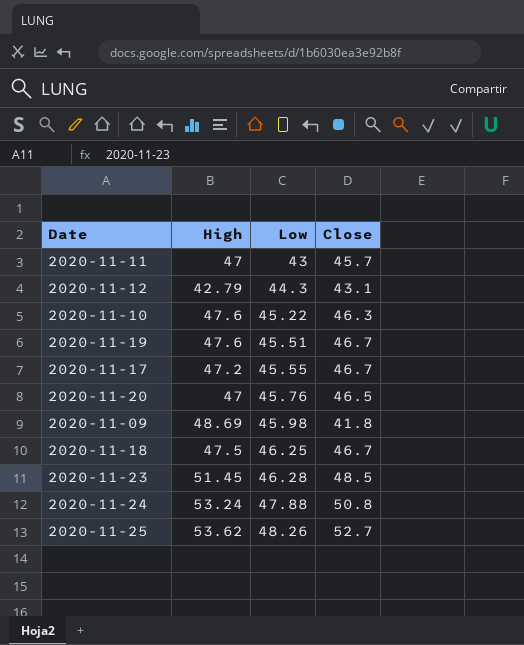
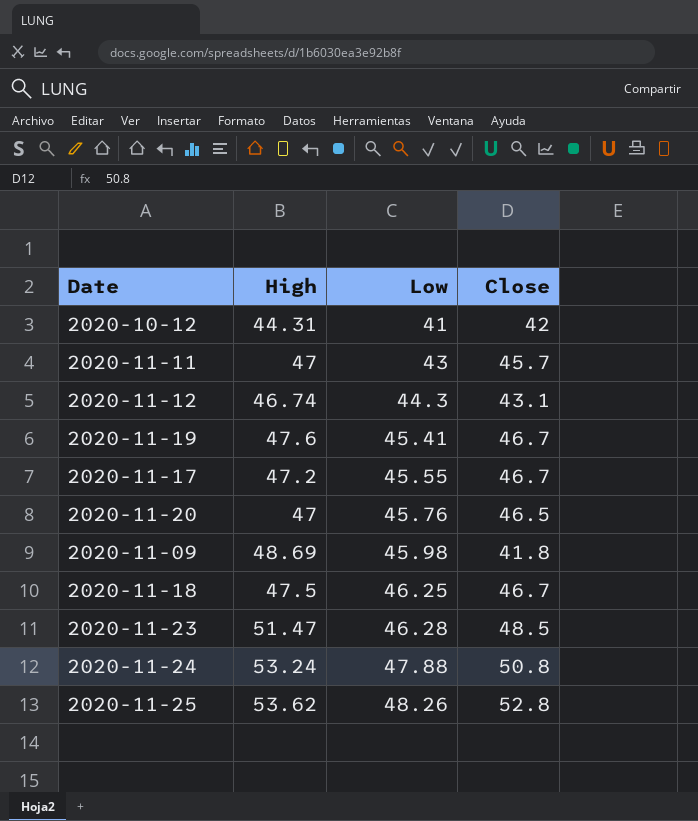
row 2020-11-10: 47.6 | 45.22 | 46.3 -> none
row 2020-10-12: none -> 44.31 | 41 | 42
2020-11-12 | High: 42.79 -> 46.74
2020-11-19 | Low: 45.51 -> 45.41
2020-11-23 | High: 51.45 -> 51.47
2020-11-25 | Close: 52.7 -> 52.8

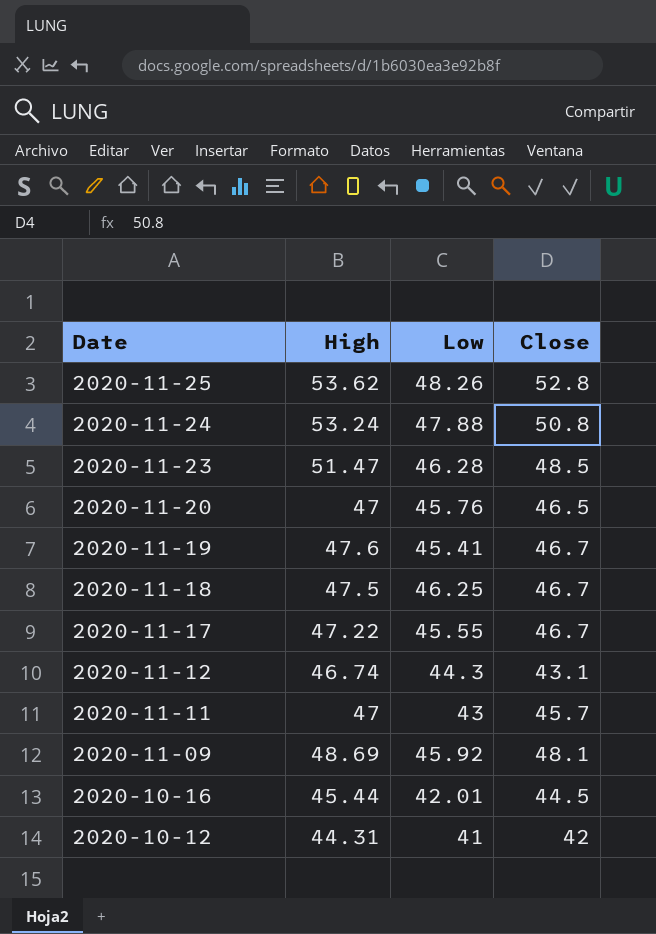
row order: Low ascending -> Date descending
2020-11-17 | High: 47.2 -> 47.22
2020-11-09 | Low: 45.98 -> 45.92
2020-11-09 | Close: 41.8 -> 48.1
row 2020-10-16: none -> 45.44 | 42.01 | 44.5

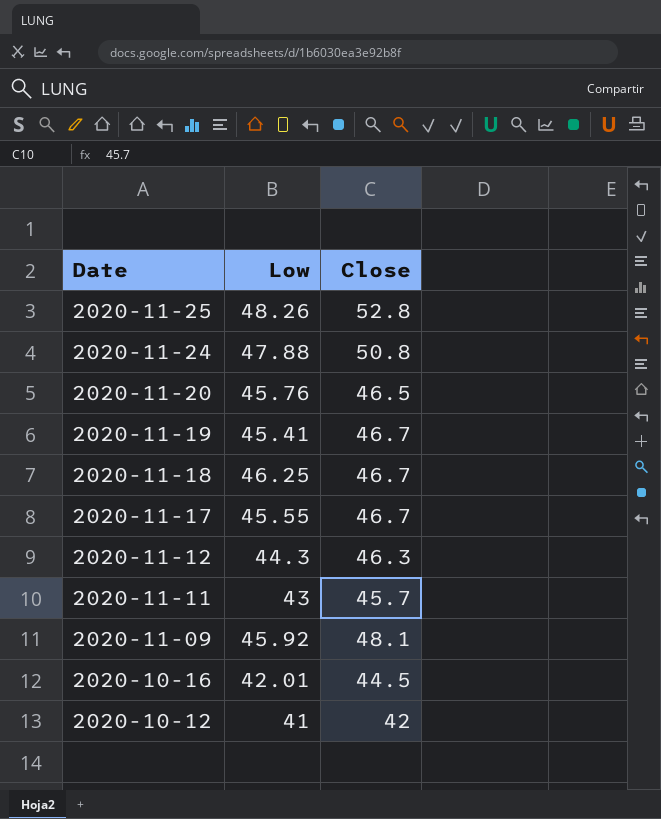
column High | position: 2 -> none
row 2020-11-23: 51.47 | 46.28 | 48.5 -> none
2020-11-12 | Close: 43.1 -> 46.3

